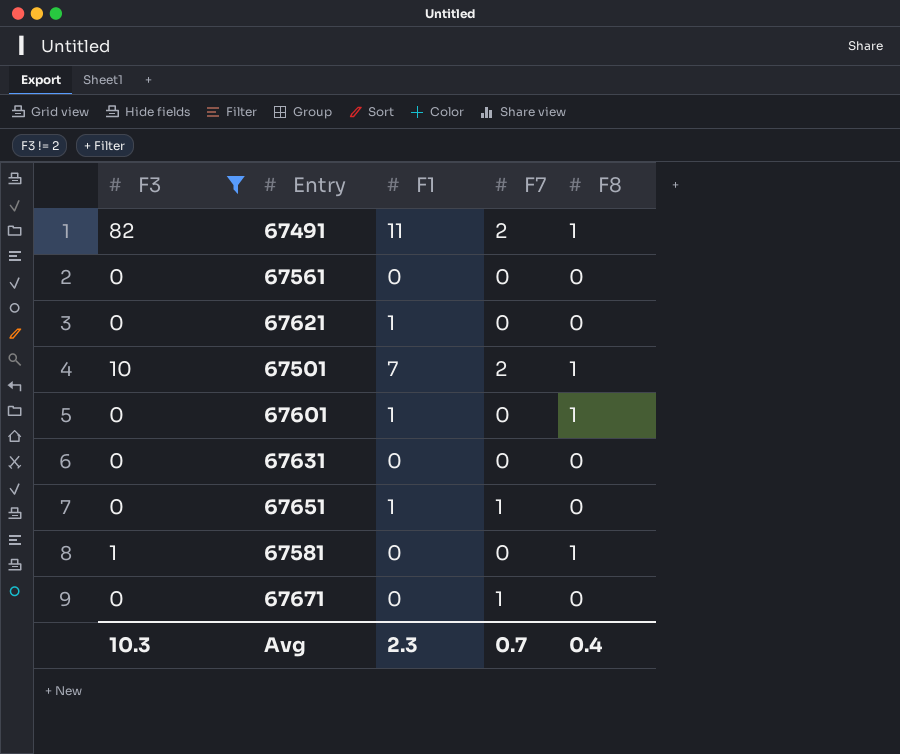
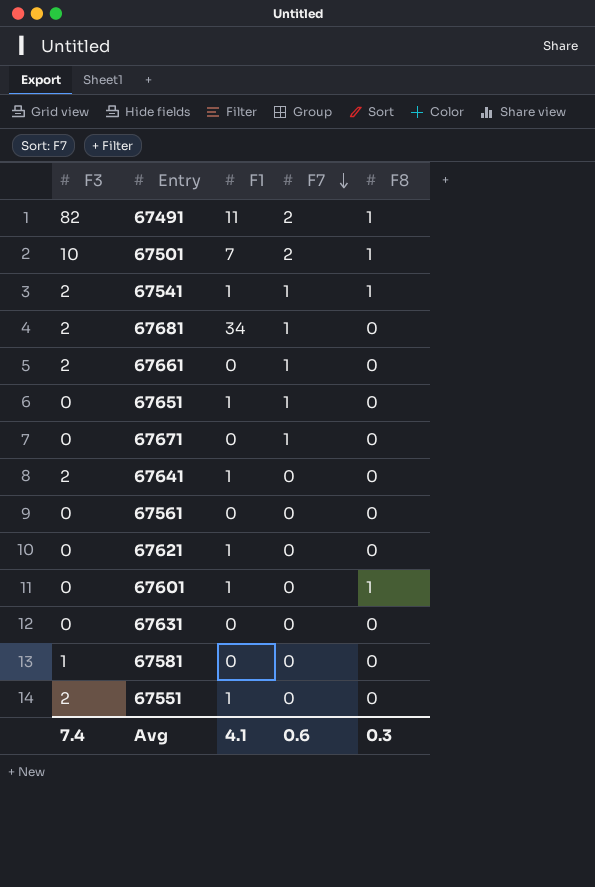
filter: F3 != 2 -> none
row order: none -> F7 descending
67581 | F8: 1 -> 0
Avg | F3: 10.3 -> 7.4
Avg | F1: 2.3 -> 4.1
Avg | F7: 0.7 -> 0.6
Avg | F8: 0.4 -> 0.3

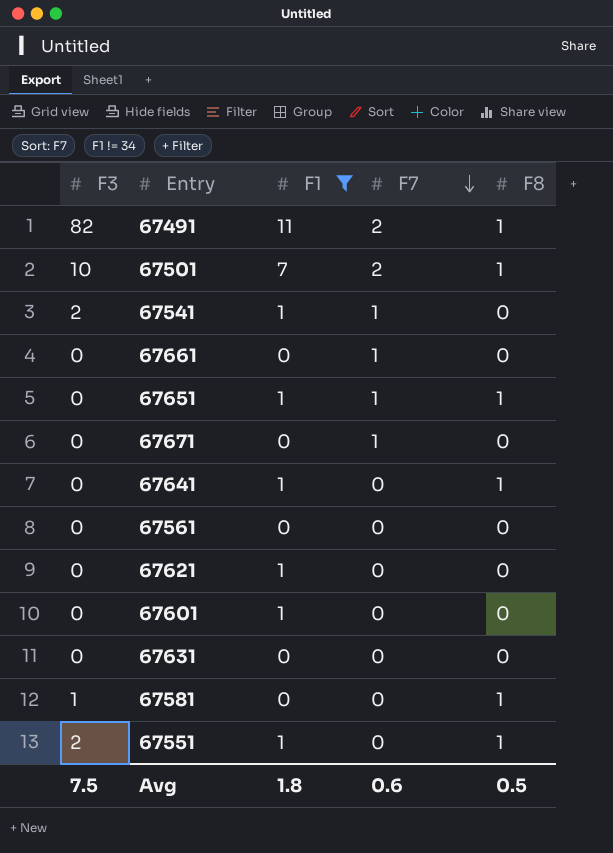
filter: none -> F1 != 34
67541 | F8: 1 -> 0
67661 | F3: 2 -> 0
67651 | F8: 0 -> 1
67641 | F3: 2 -> 0
67641 | F8: 0 -> 1
67601 | F8: 1 -> 0
67581 | F8: 0 -> 1
67551 | F8: 0 -> 1
Avg | F3: 7.4 -> 7.5
Avg | F1: 4.1 -> 1.8
Avg | F8: 0.3 -> 0.5

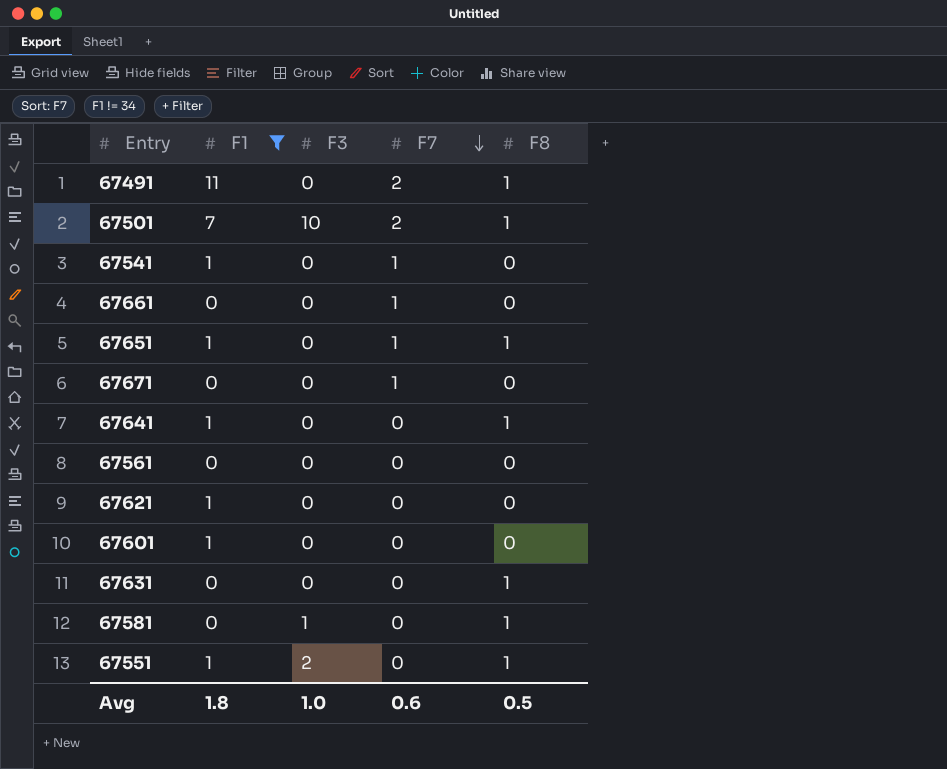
column F3 | position: 1 -> 3
67491 | F3: 82 -> 0
67541 | F3: 2 -> 0
67631 | F8: 0 -> 1
Avg | F3: 7.5 -> 1.0

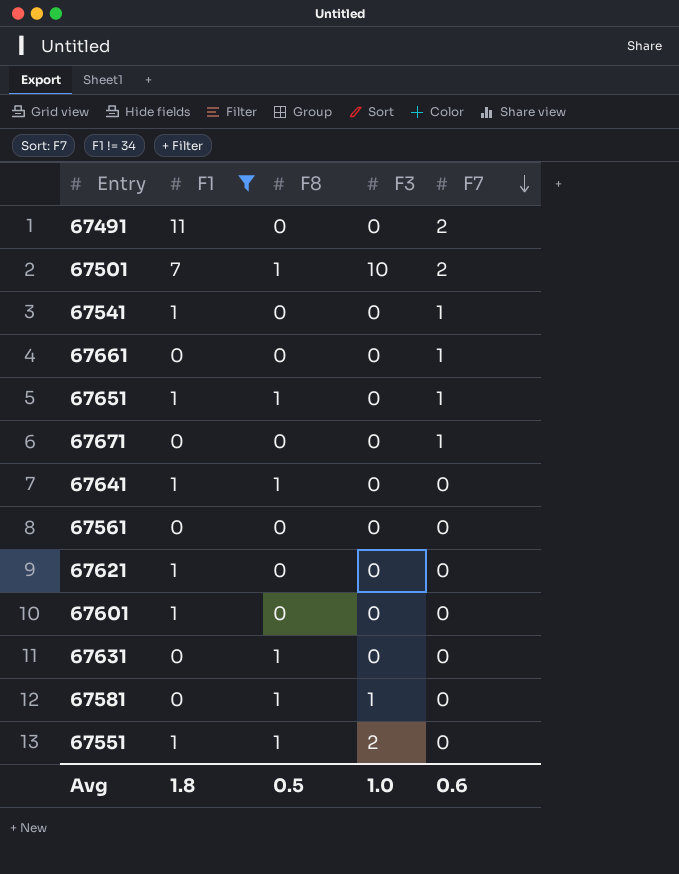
column F8 | position: 5 -> 3
67491 | F8: 1 -> 0

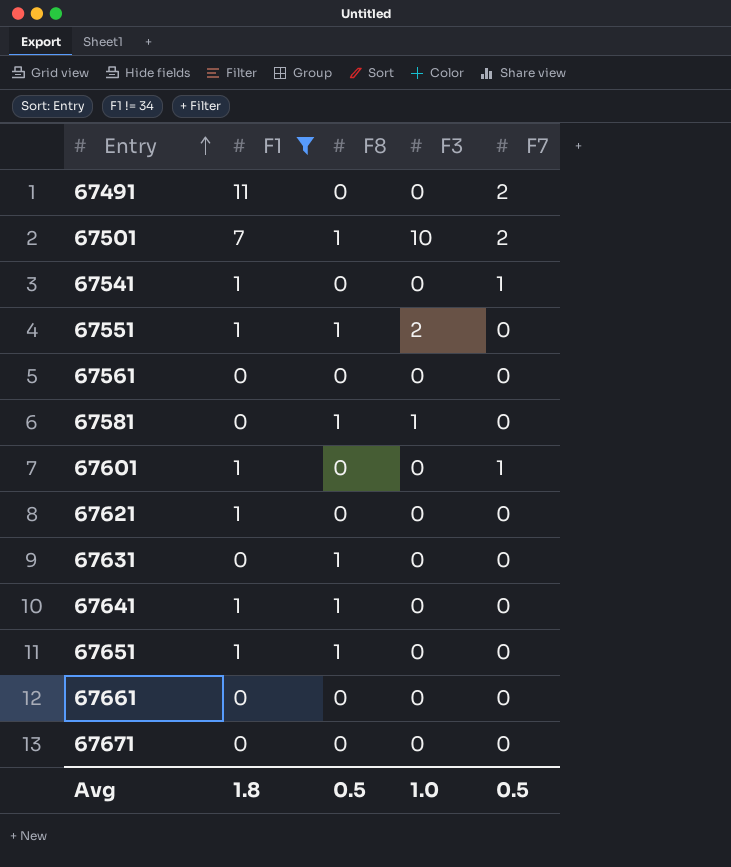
row order: F7 descending -> Entry ascending
67601 | F7: 0 -> 1
67651 | F7: 1 -> 0
67661 | F7: 1 -> 0
67671 | F7: 1 -> 0
Avg | F7: 0.6 -> 0.5

